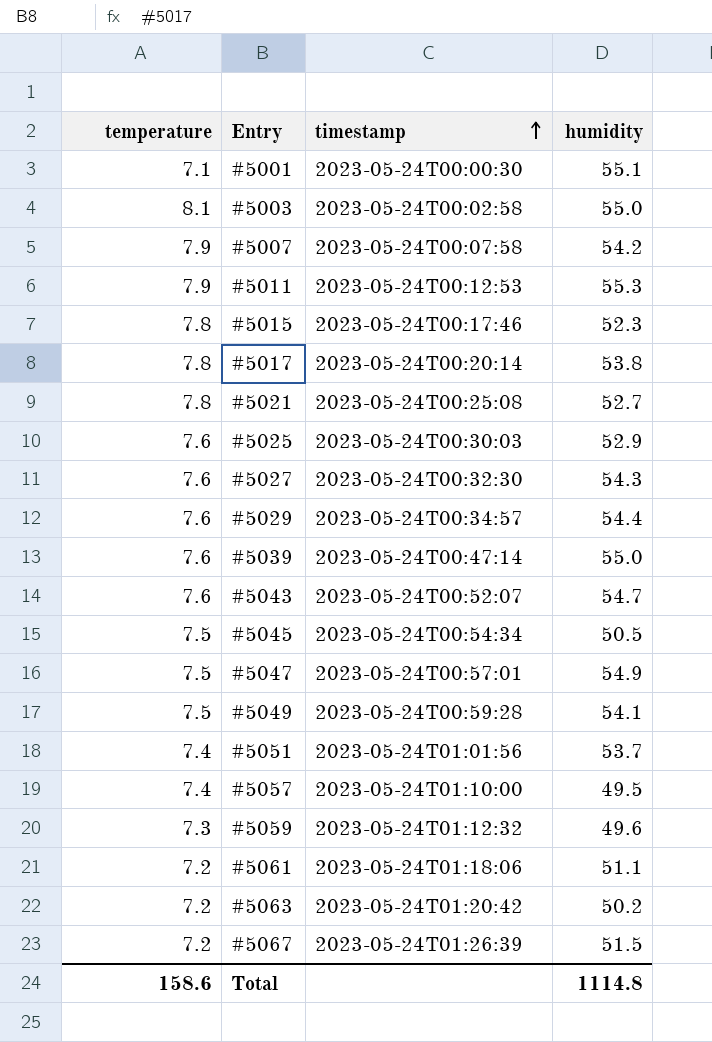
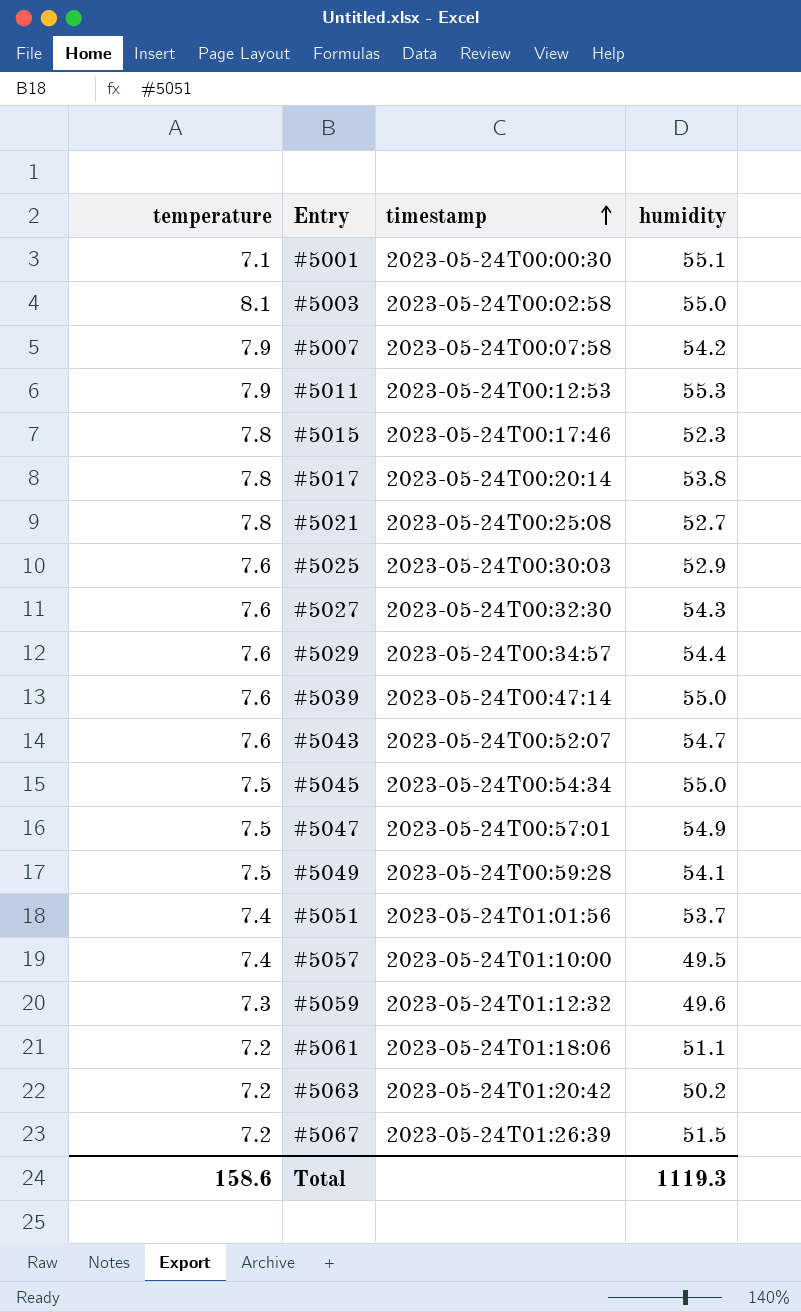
#5045 | humidity: 50.5 -> 55.0
Total | humidity: 1114.8 -> 1119.3

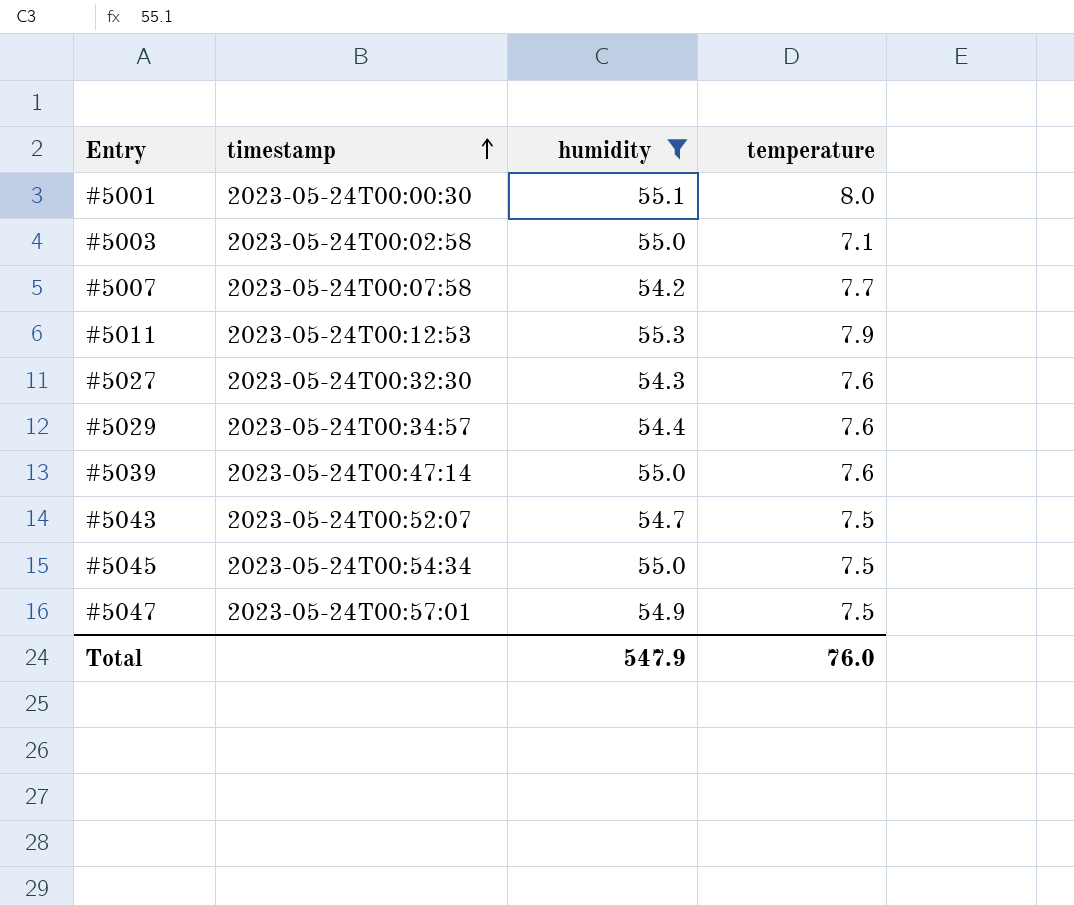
filter: none -> humidity >= 54.2
column temperature | position: 1 -> 4
#5001 | temperature: 7.1 -> 8.0
#5003 | temperature: 8.1 -> 7.1
#5007 | temperature: 7.9 -> 7.7
#5043 | temperature: 7.6 -> 7.5
Total | humidity: 1119.3 -> 547.9
Total | temperature: 158.6 -> 76.0

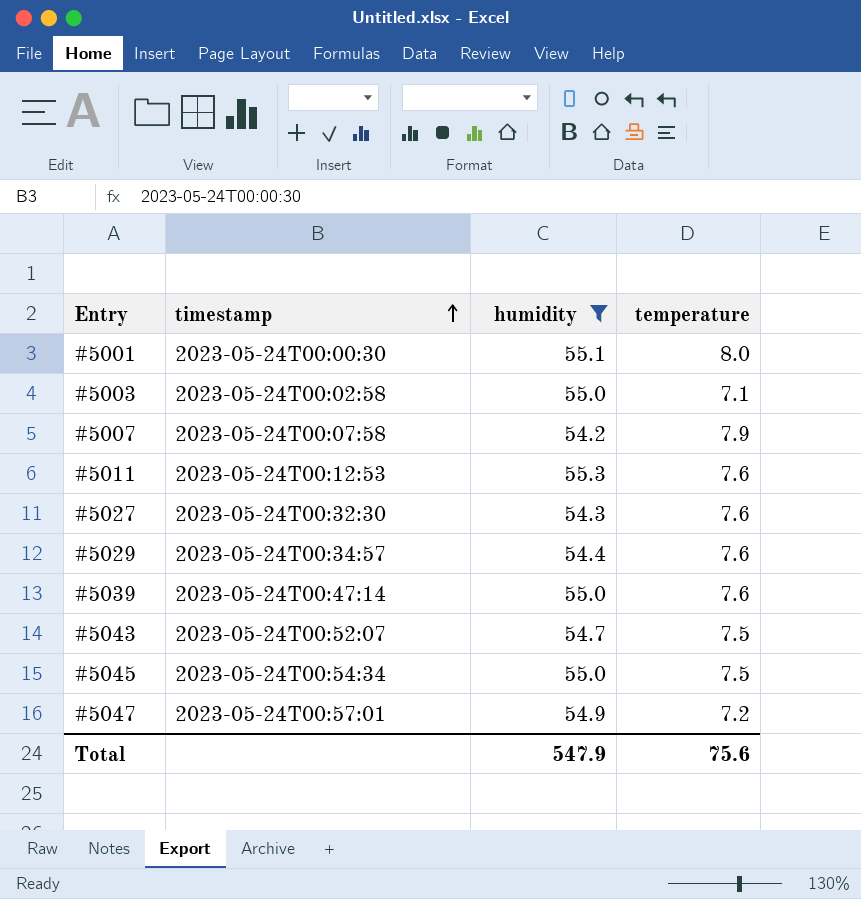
#5007 | temperature: 7.7 -> 7.9
#5011 | temperature: 7.9 -> 7.6
#5047 | temperature: 7.5 -> 7.2
Total | temperature: 76.0 -> 75.6

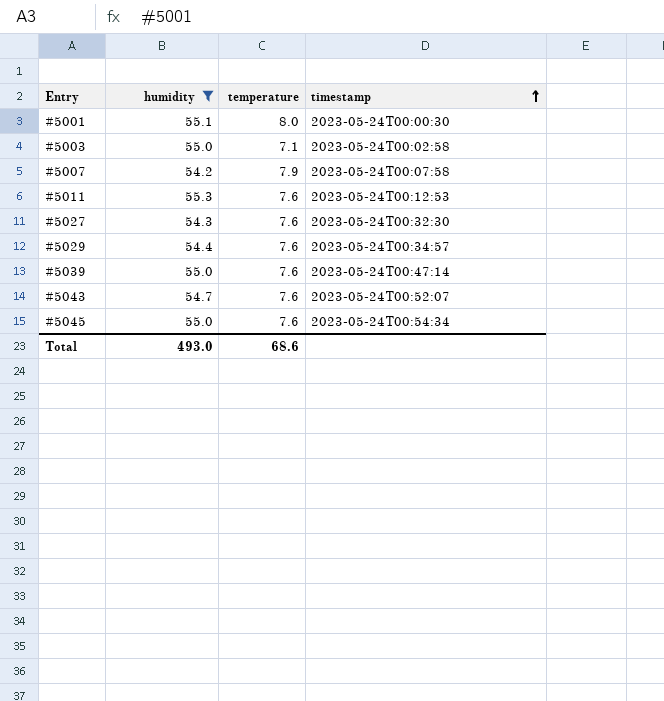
column timestamp | position: 2 -> 4
row #5047: 2023-05-24T00:57:01 | 54.9 | 7.2 -> none
#5043 | temperature: 7.5 -> 7.6
#5045 | temperature: 7.5 -> 7.6
Total | humidity: 547.9 -> 493.0
Total | temperature: 75.6 -> 68.6

